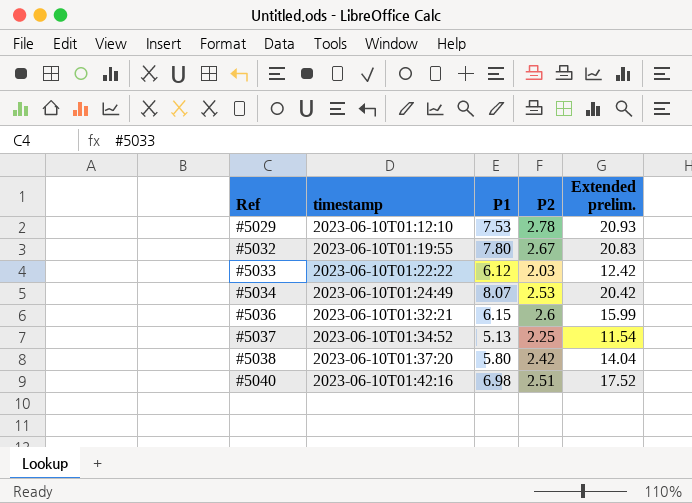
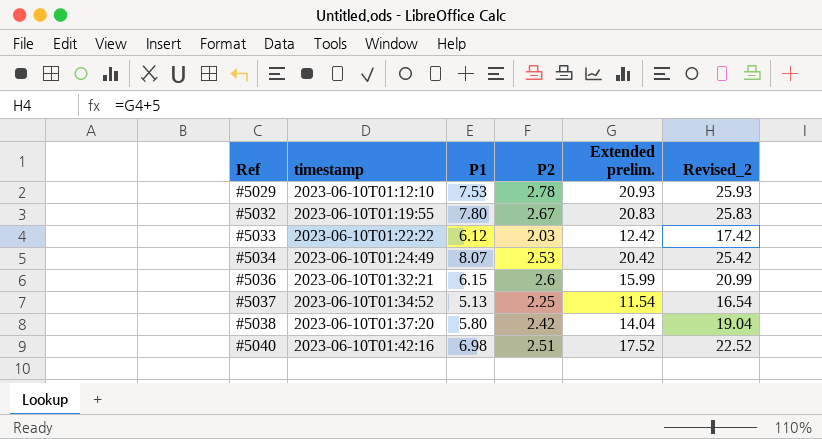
column Revised_2 | formula: none -> [Extended prelim.] + 5

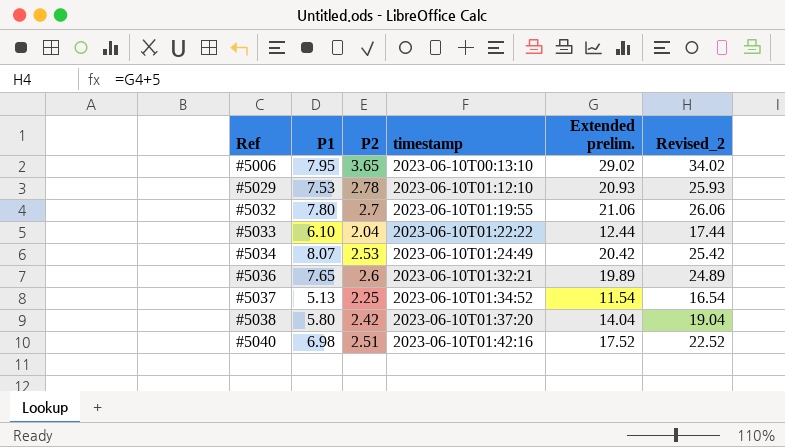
column timestamp | position: 2 -> 4
row #5006: none -> 7.95 | 3.65 | 2023-06-10T00:13:10 | 29.02 | 34.02
#5032 | P2: 2.67 -> 2.7
#5032 | Extended prelim.: 20.83 -> 21.06
#5032 | Revised_2: 25.83 -> 26.06
#5033 | P1: 6.12 -> 6.10
#5033 | P2: 2.03 -> 2.04
#5033 | Extended prelim.: 12.42 -> 12.44
#5033 | Revised_2: 17.42 -> 17.44
#5036 | P1: 6.15 -> 7.65
#5036 | Extended prelim.: 15.99 -> 19.89
#5036 | Revised_2: 20.99 -> 24.89

